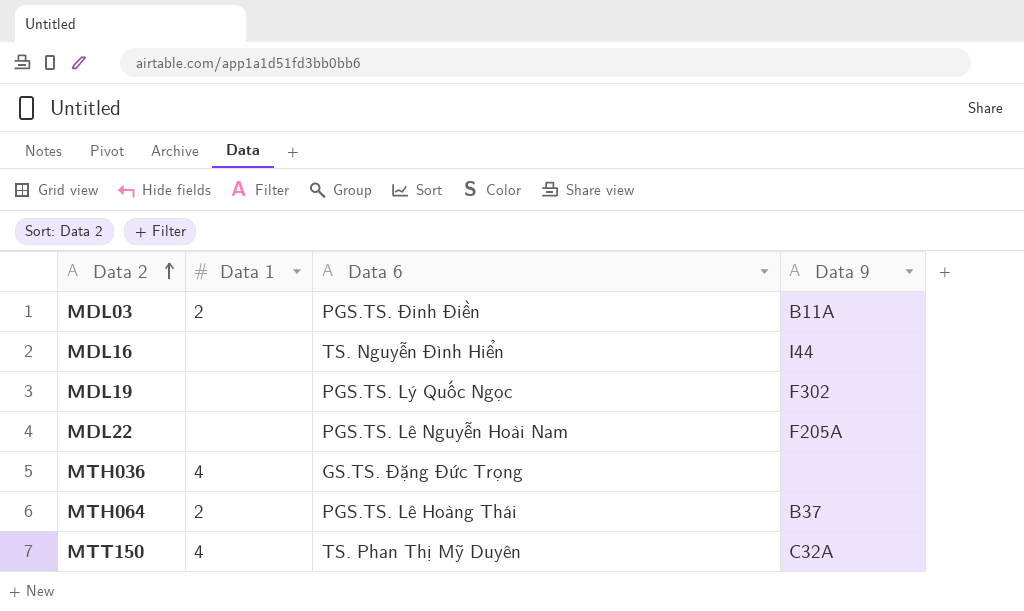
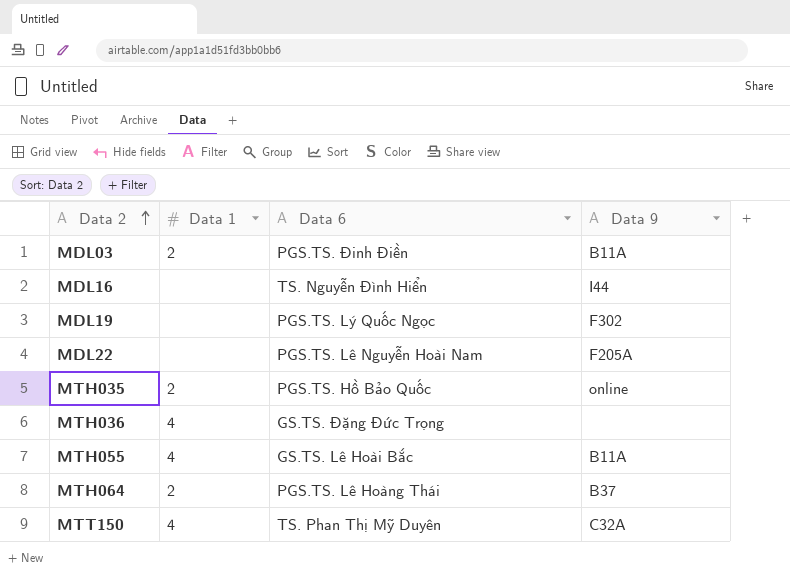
row MTH035: none -> 2 | PGS.TS. Hồ Bảo Quốc | online
row MTH055: none -> 4 | GS.TS. Lê Hoài Bắc | B11A

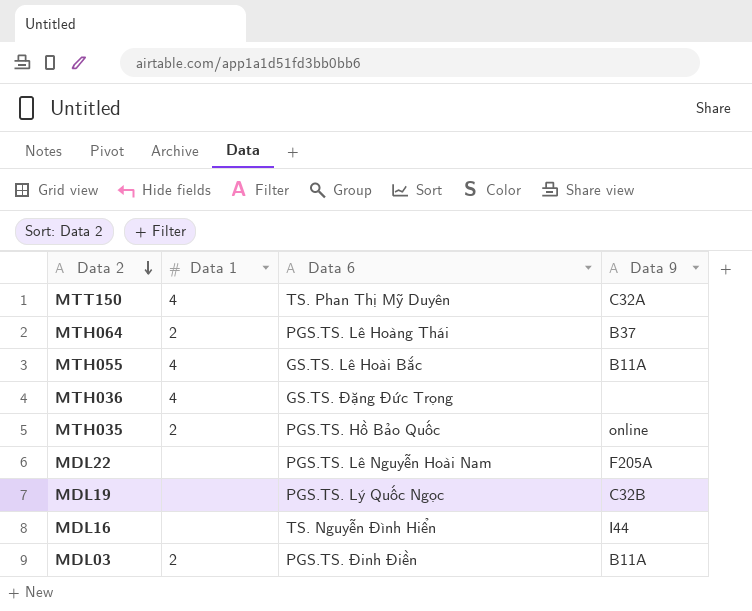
row order: Data 2 ascending -> Data 2 descending
MDL19 | Data 9: F302 -> C32B

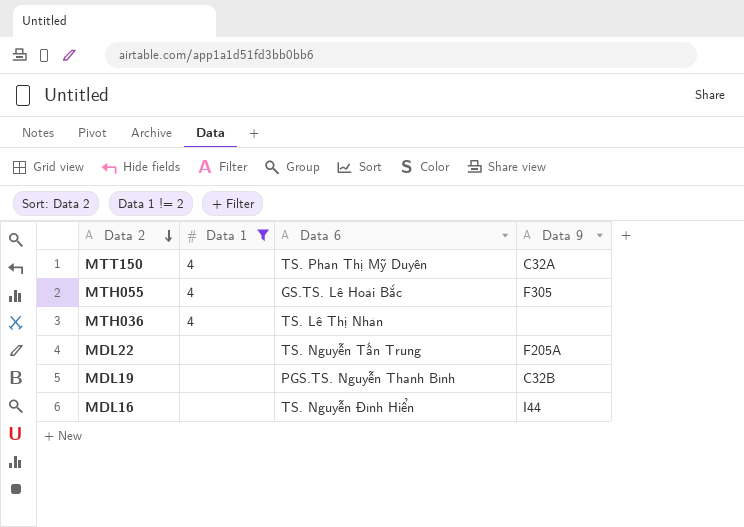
filter: none -> Data 1 != 2
MTH055 | Data 9: B11A -> F305
MTH036 | Data 6: GS.TS. Đặng Đức Trọng -> TS. Lê Thị Nhàn
MDL22 | Data 6: PGS.TS. Lê Nguyễn Hoài Nam -> TS. Nguyễn Tấn Trung
MDL19 | Data 6: PGS.TS. Lý Quốc Ngọc -> PGS.TS. Nguyễn Thanh Bình

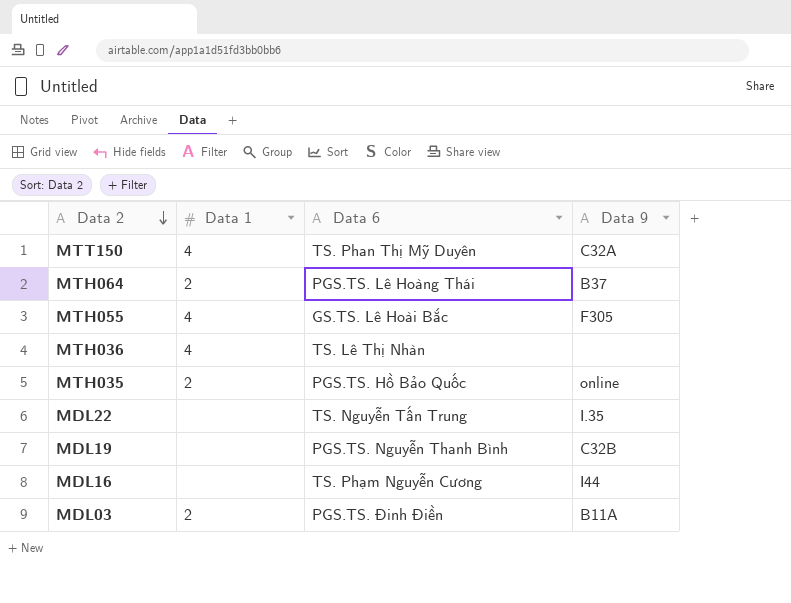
filter: Data 1 != 2 -> none
MDL22 | Data 9: F205A -> I.35
MDL16 | Data 6: TS. Nguyễn Đình Hiển -> TS. Phạm Nguyễn Cương

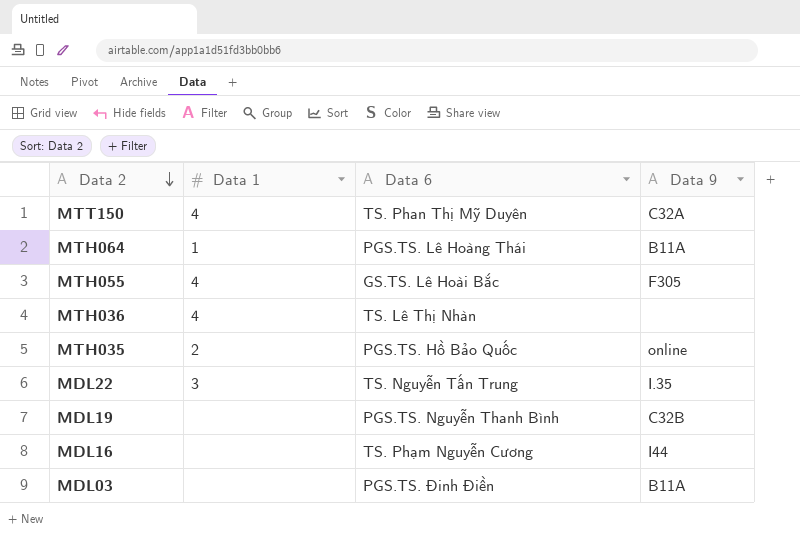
MTH064 | Data 1: 2 -> 1
MTH064 | Data 9: B37 -> B11A
MDL22 | Data 1: none -> 3
MDL03 | Data 1: 2 -> none

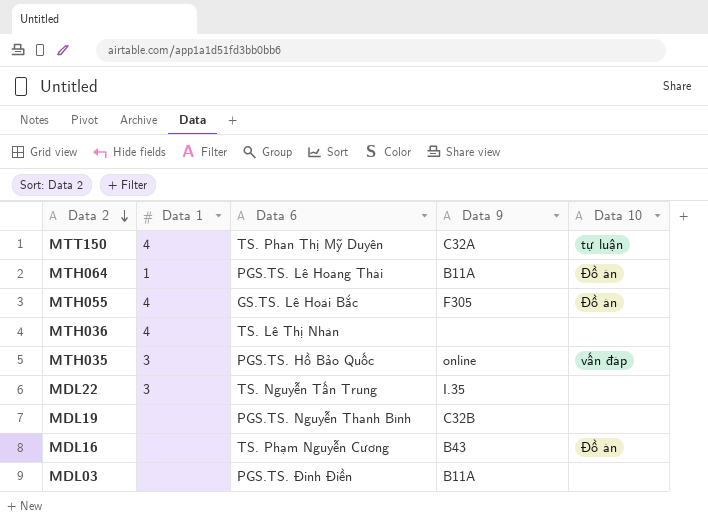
column Data 10 | position: none -> 5
MTH035 | Data 1: 2 -> 3
MDL16 | Data 9: I44 -> B43

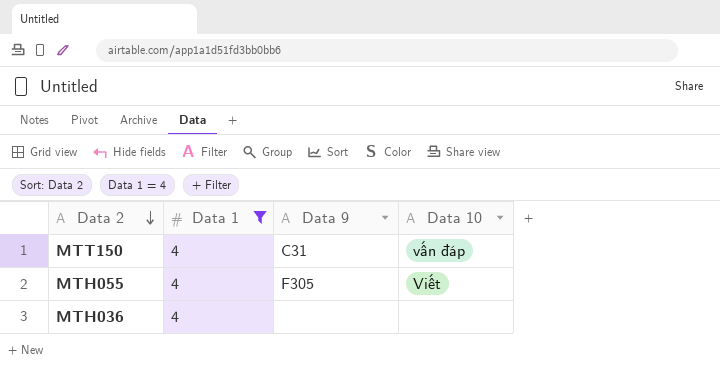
filter: none -> Data 1 = 4
column Data 6 | position: 3 -> none
MTT150 | Data 9: C32A -> C31
MTT150 | Data 10: tự luận -> vấn đáp
MTH055 | Data 10: Đồ án -> Viết

